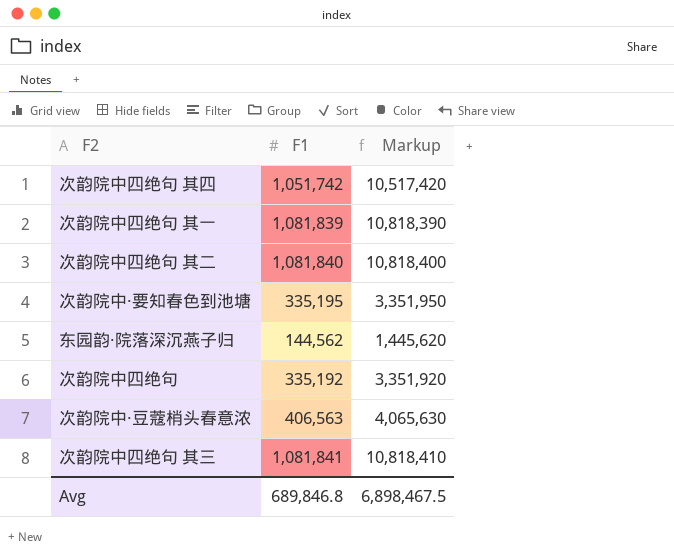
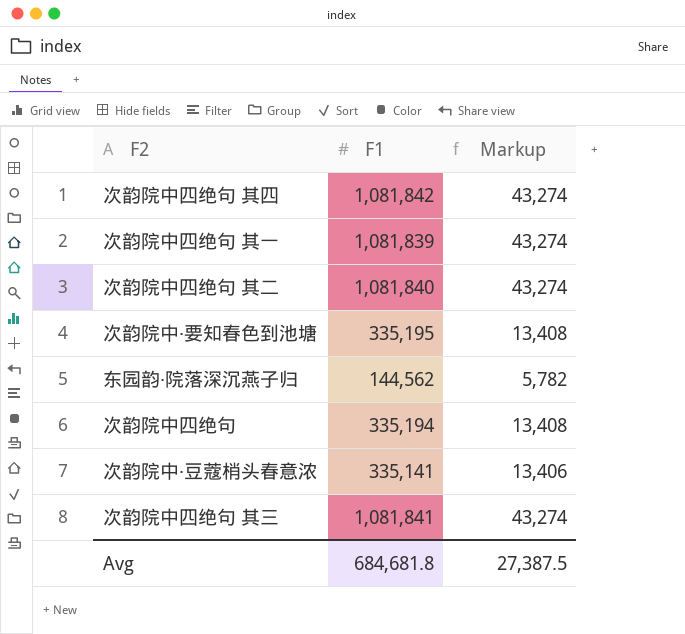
column Markup | formula: [F1] * 10 -> [F1] * 0.04
次韵院中四绝句 其四 | F1: 1,051,742 -> 1,081,842
次韵院中四绝句 | F1: 335,192 -> 335,194
次韵院中·豆蔻梢头春意浓 | F1: 406,563 -> 335,141
Avg | F1: 689,846.8 -> 684,681.8
Avg | Markup: 6,898,467.5 -> 27,387.5

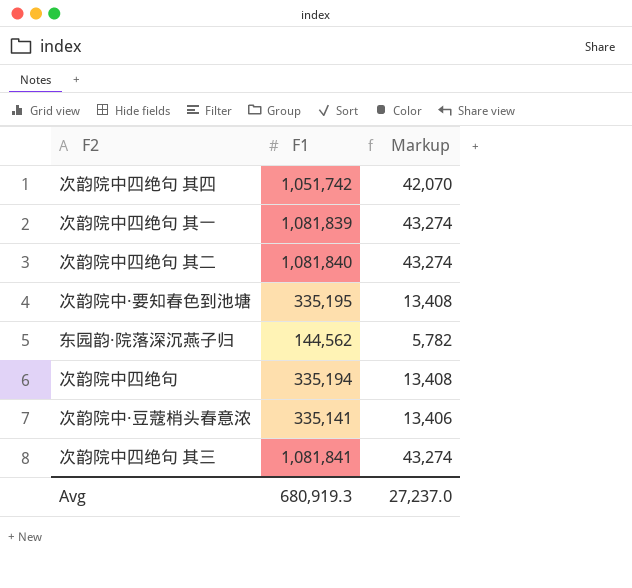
次韵院中四绝句 其四 | F1: 1,081,842 -> 1,051,742
次韵院中四绝句 其四 | Markup: 43,274 -> 42,070
Avg | F1: 684,681.8 -> 680,919.3
Avg | Markup: 27,387.5 -> 27,237.0

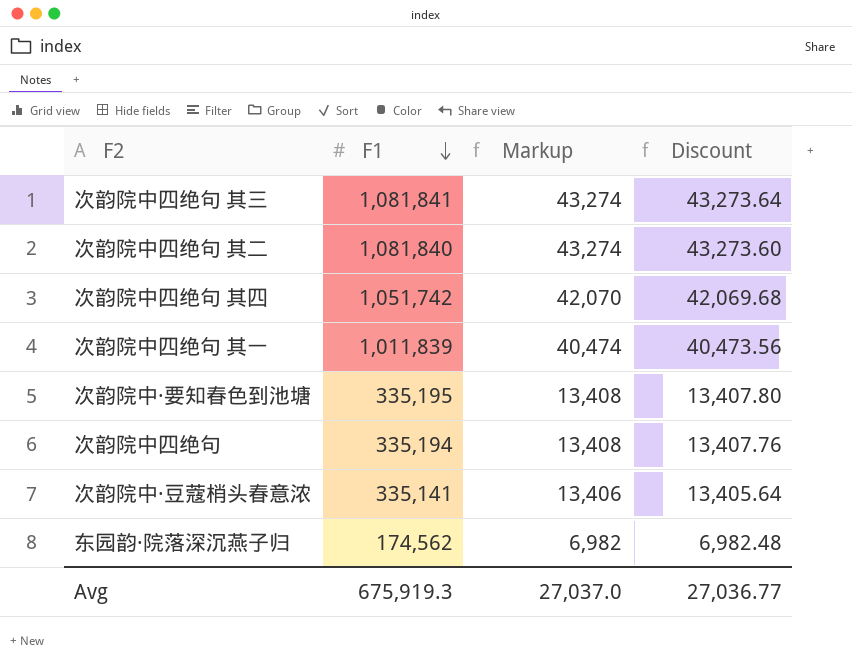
row order: none -> F1 descending
column Discount | formula: none -> [F1] * 0.04
次韵院中四绝句 其一 | F1: 1,081,839 -> 1,011,839
次韵院中四绝句 其一 | Markup: 43,274 -> 40,474
东园韵·院落深沉燕子归 | F1: 144,562 -> 174,562
东园韵·院落深沉燕子归 | Markup: 5,782 -> 6,982
Avg | F1: 680,919.3 -> 675,919.3
Avg | Markup: 27,237.0 -> 27,037.0

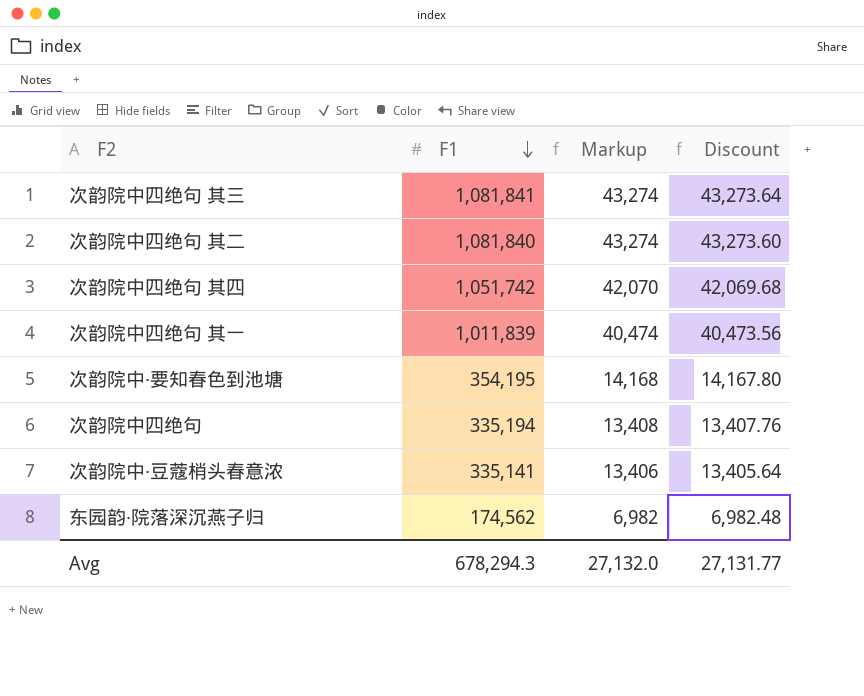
次韵院中·要知春色到池塘 | F1: 335,195 -> 354,195
次韵院中·要知春色到池塘 | Markup: 13,408 -> 14,168
次韵院中·要知春色到池塘 | Discount: 13,407.80 -> 14,167.80
Avg | F1: 675,919.3 -> 678,294.3
Avg | Markup: 27,037.0 -> 27,132.0
Avg | Discount: 27,036.77 -> 27,131.77

